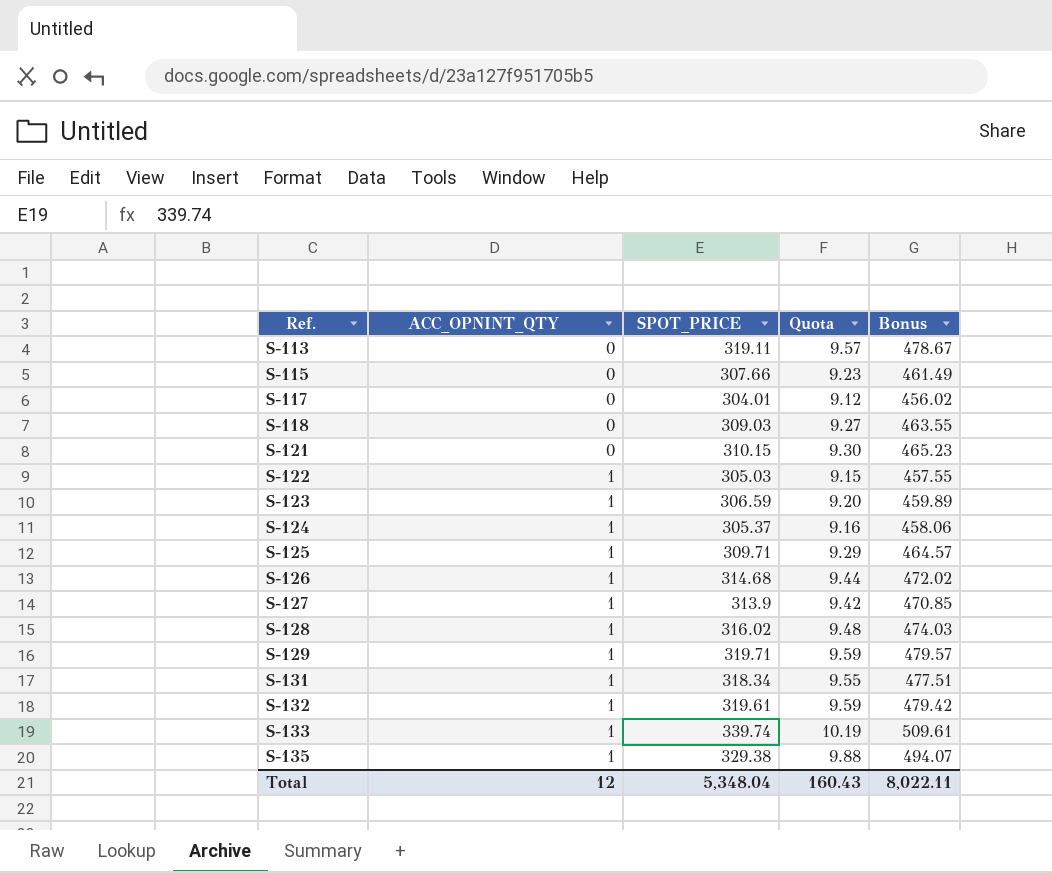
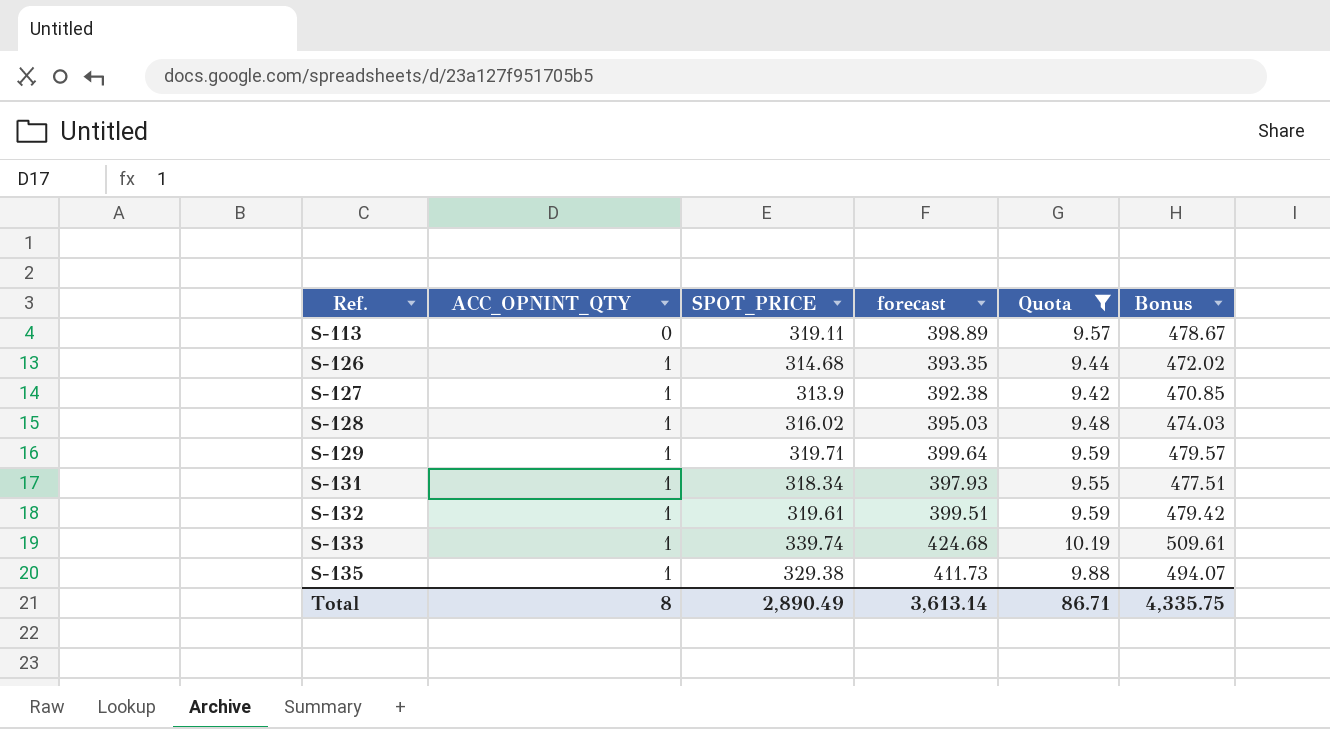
filter: none -> Quota >= 9.42
column forecast | formula: none -> [SPOT_PRICE] * 1.25
Total | ACC_OPNINT_QTY: 12 -> 8
Total | SPOT_PRICE: 5,348.04 -> 2,890.49
Total | Quota: 160.43 -> 86.71
Total | Bonus: 8,022.11 -> 4,335.75

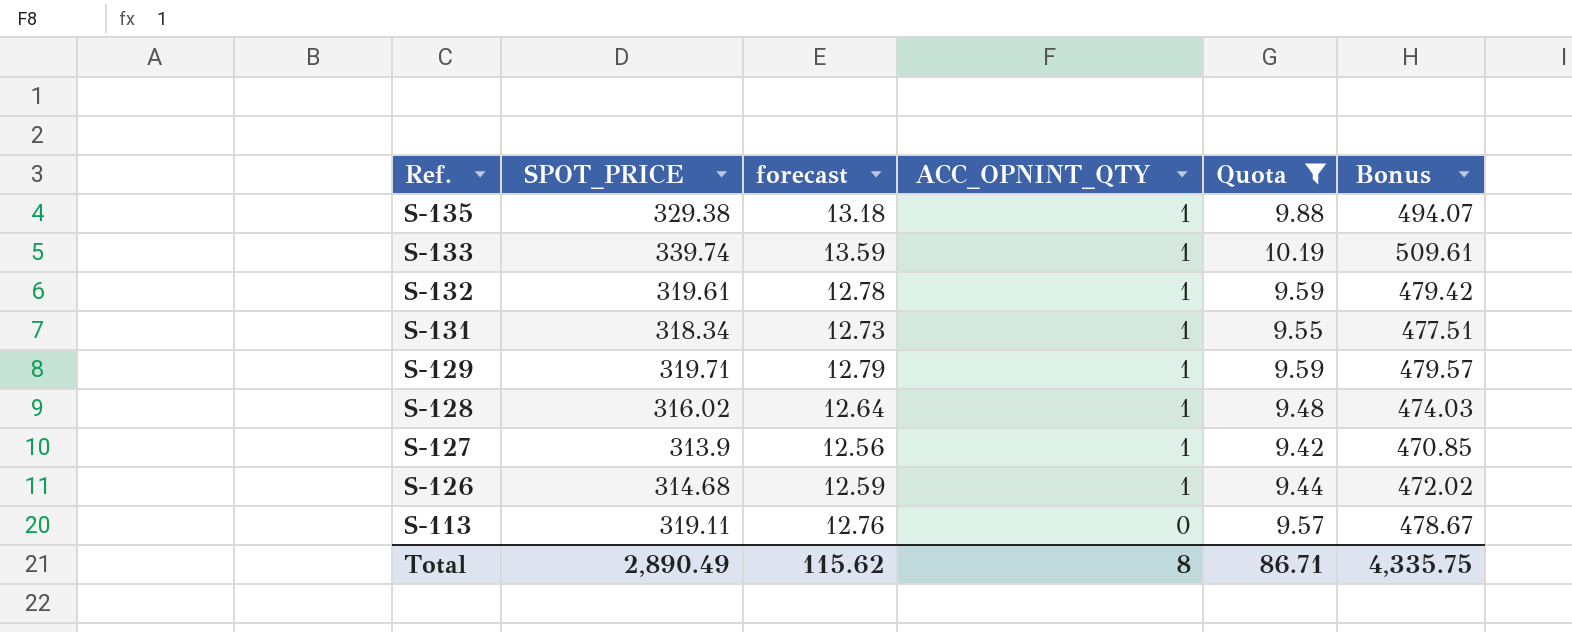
row order: Ref. ascending -> Ref. descending
column forecast | formula: [SPOT_PRICE] * 1.25 -> [SPOT_PRICE] * 0.04
column ACC_OPNINT_QTY | position: 2 -> 4
Total | forecast: 3,613.14 -> 115.62

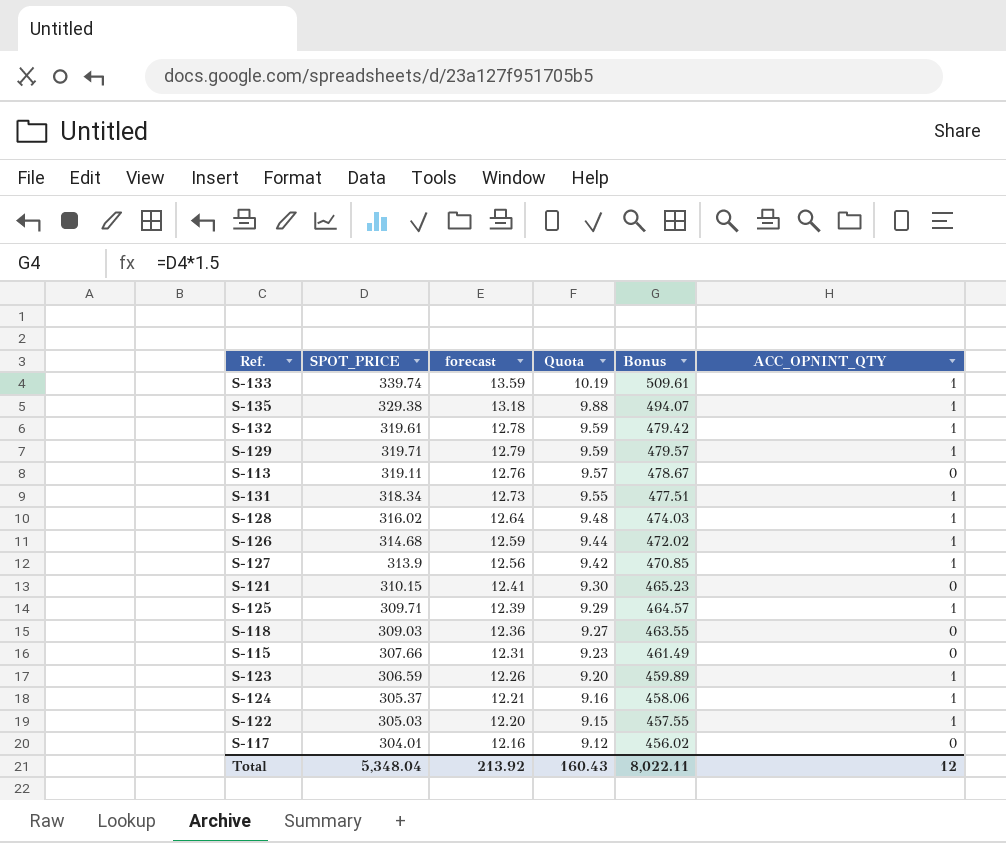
filter: Quota >= 9.42 -> none
row order: Ref. descending -> Quota descending
column ACC_OPNINT_QTY | position: 4 -> 6
Total | SPOT_PRICE: 2,890.49 -> 5,348.04
Total | forecast: 115.62 -> 213.92
Total | Quota: 86.71 -> 160.43
Total | Bonus: 4,335.75 -> 8,022.11
Total | ACC_OPNINT_QTY: 8 -> 12

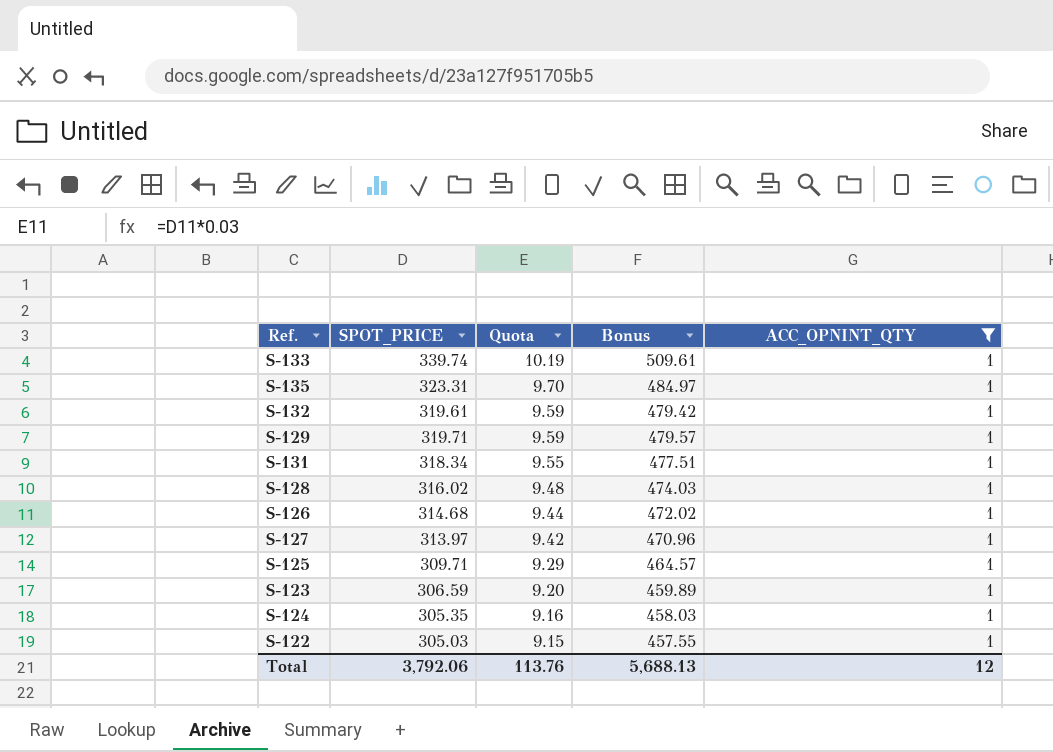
filter: none -> ACC_OPNINT_QTY = 1
column forecast | formula: [SPOT_PRICE] * 0.04 -> none
S-135 | SPOT_PRICE: 329.38 -> 323.31
S-135 | Quota: 9.88 -> 9.70
S-135 | Bonus: 494.07 -> 484.97
S-127 | SPOT_PRICE: 313.9 -> 313.97
S-127 | Bonus: 470.85 -> 470.96
S-124 | SPOT_PRICE: 305.37 -> 305.35
S-124 | Bonus: 458.06 -> 458.03
Total | SPOT_PRICE: 5,348.04 -> 3,792.06
Total | Quota: 160.43 -> 113.76
Total | Bonus: 8,022.11 -> 5,688.13

